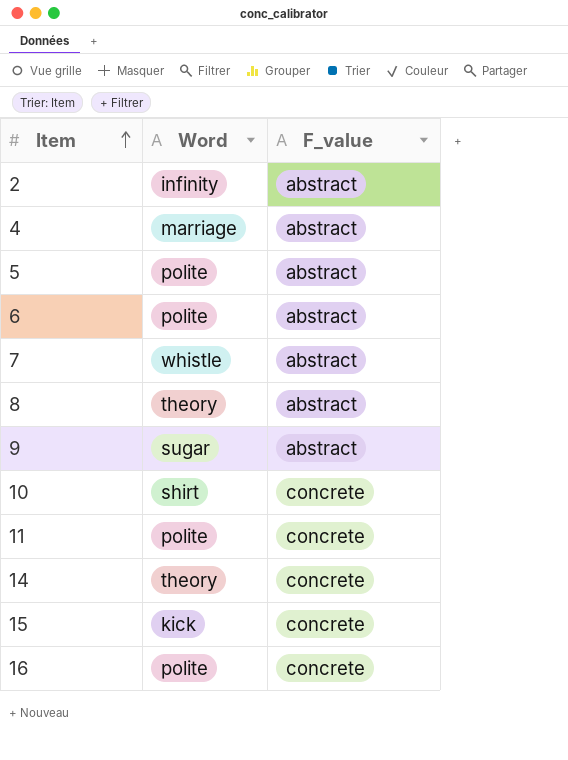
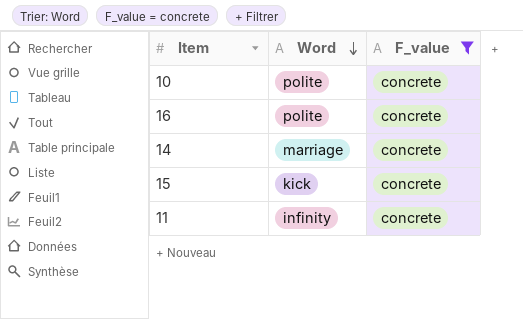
filter: none -> F_value = concrete
row order: Item ascending -> Word descending
10 | Word: shirt -> polite
14 | Word: theory -> marriage
11 | Word: polite -> infinity

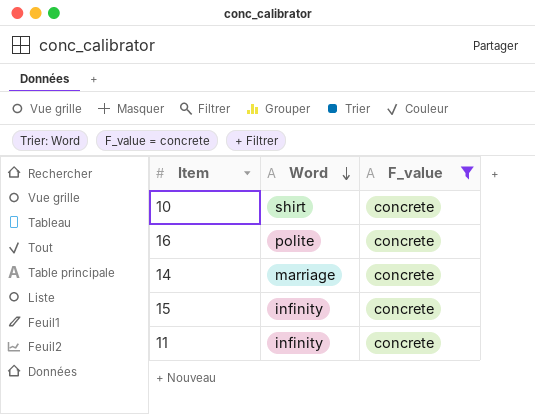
10 | Word: polite -> shirt
15 | Word: kick -> infinity

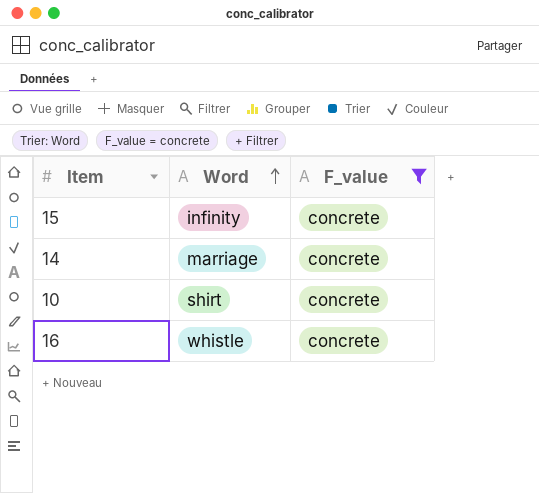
row order: Word descending -> Word ascending
row 11: infinity | concrete -> none
16 | Word: polite -> whistle

